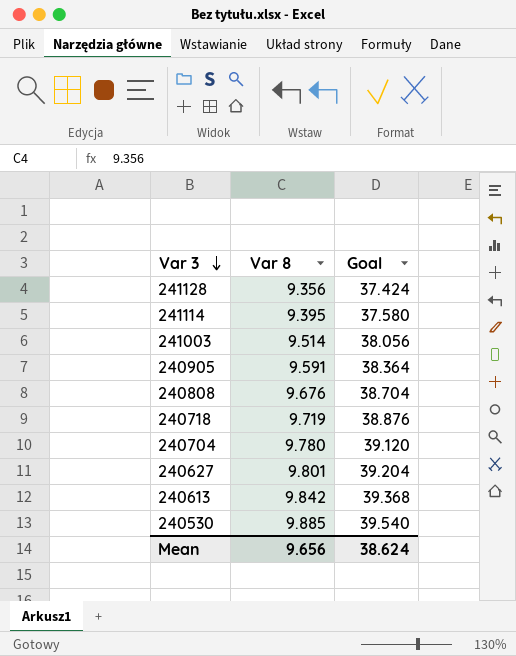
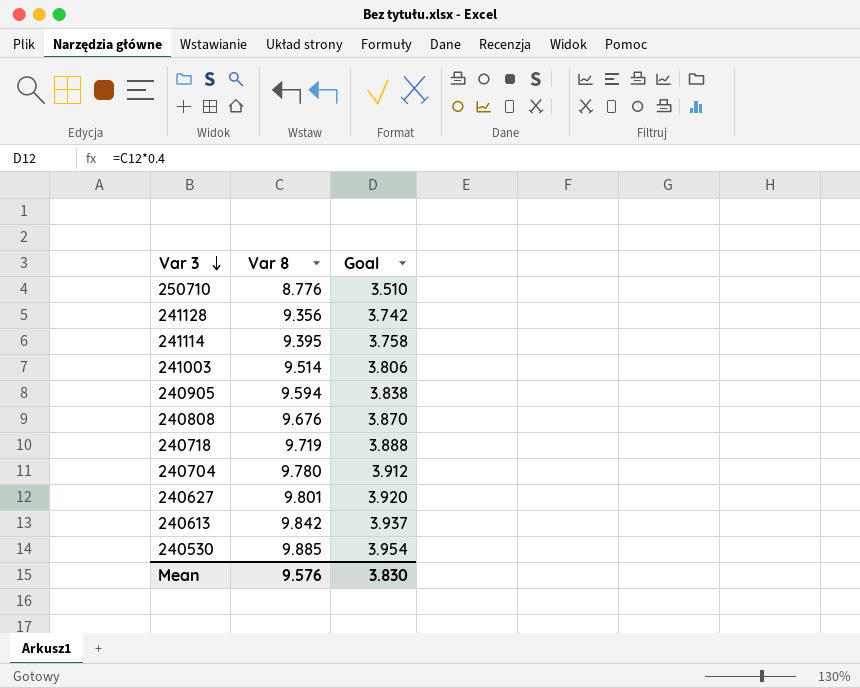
column Goal | formula: [Var 8] * 4 -> [Var 8] * 0.4
row 250710: none -> 8.776 | 3.510
240905 | Var 8: 9.591 -> 9.594
Mean | Var 8: 9.656 -> 9.576
Mean | Goal: 38.624 -> 3.830

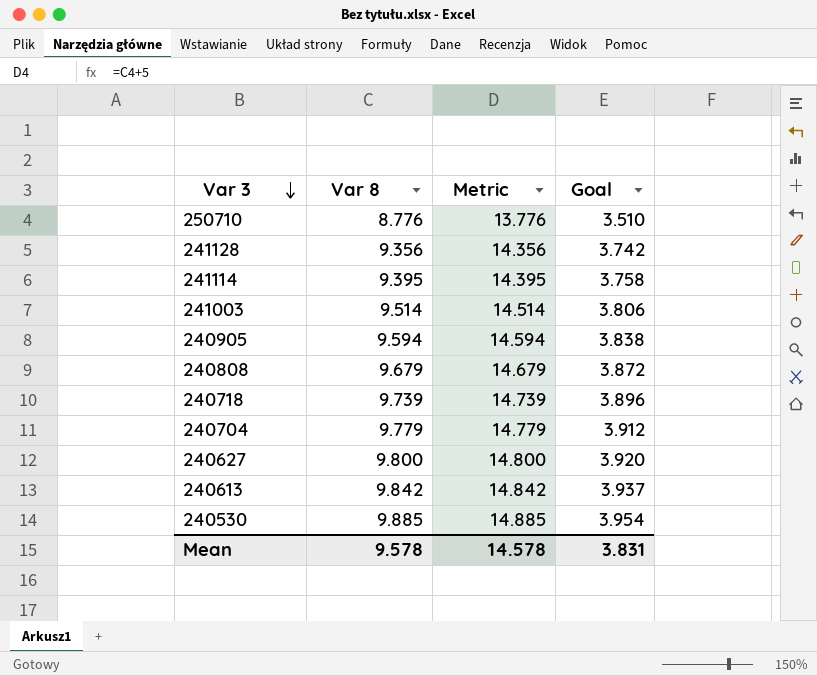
column Metric | formula: none -> [Var 8] + 5
240808 | Var 8: 9.676 -> 9.679
240808 | Goal: 3.870 -> 3.872
240718 | Var 8: 9.719 -> 9.739
240718 | Goal: 3.888 -> 3.896
240704 | Var 8: 9.780 -> 9.779
240627 | Var 8: 9.801 -> 9.800
Mean | Var 8: 9.576 -> 9.578
Mean | Goal: 3.830 -> 3.831

